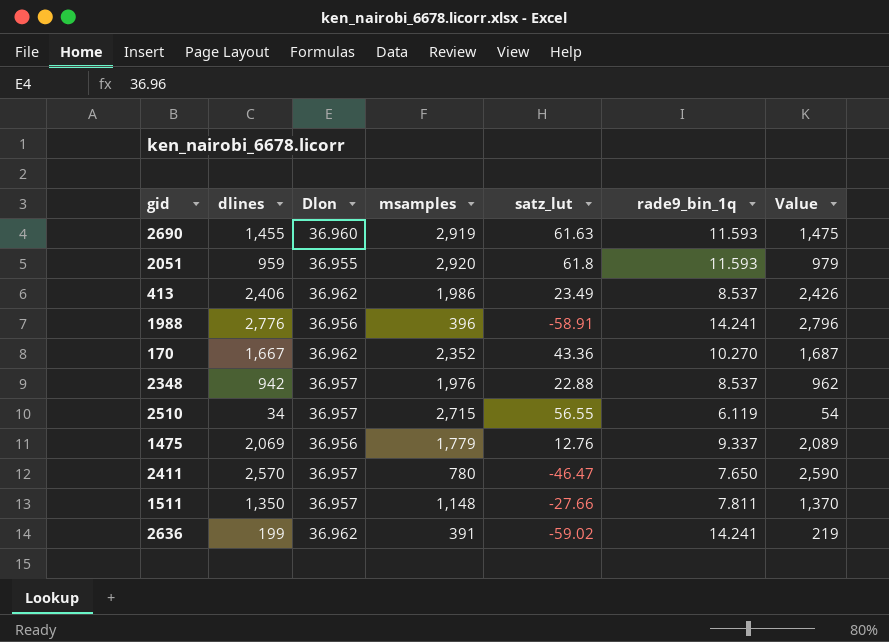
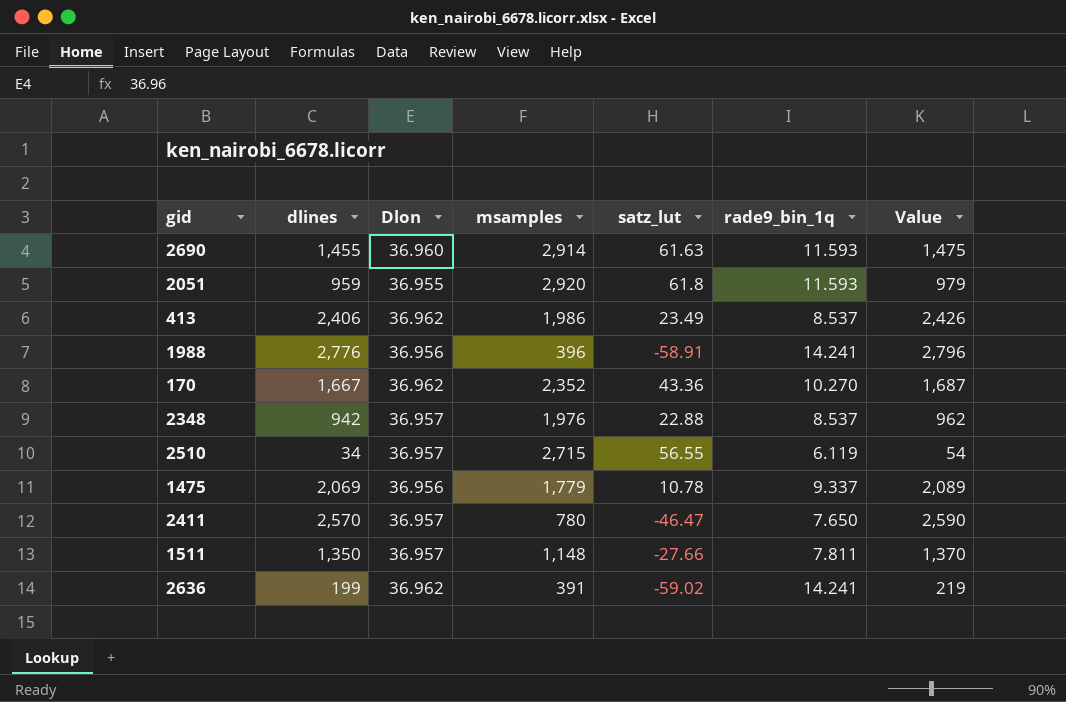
2690 | msamples: 2,919 -> 2,914
1475 | satz_lut: 12.76 -> 10.78

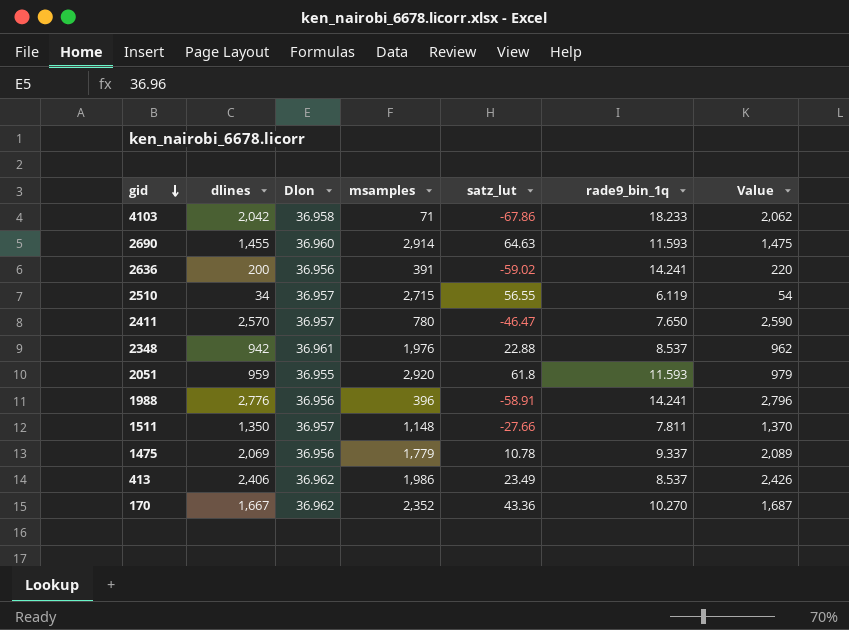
row order: none -> gid descending
row 4103: none -> 2,042 | 36.958 | 71 | -67.86 | 18.233 | 2,062
2690 | satz_lut: 61.63 -> 64.63
2636 | dlines: 199 -> 200
2636 | Dlon: 36.962 -> 36.956
2636 | Value: 219 -> 220
2348 | Dlon: 36.957 -> 36.961

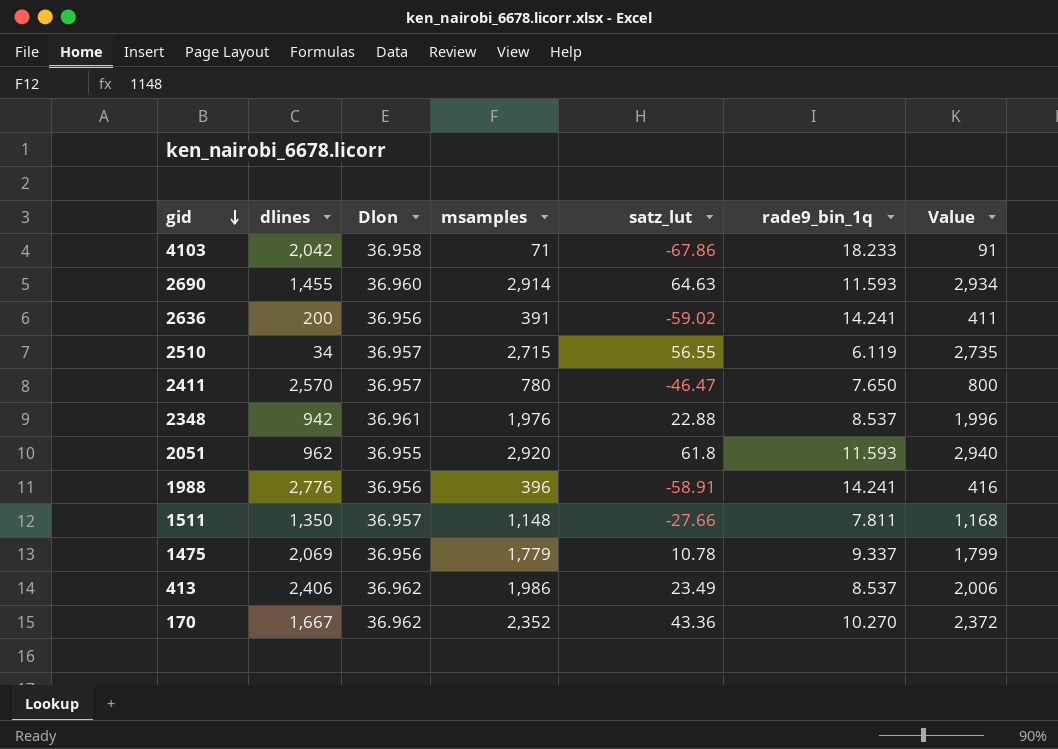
column Value | formula: [dlines] + 20 -> [msamples] + 20
2051 | dlines: 959 -> 962

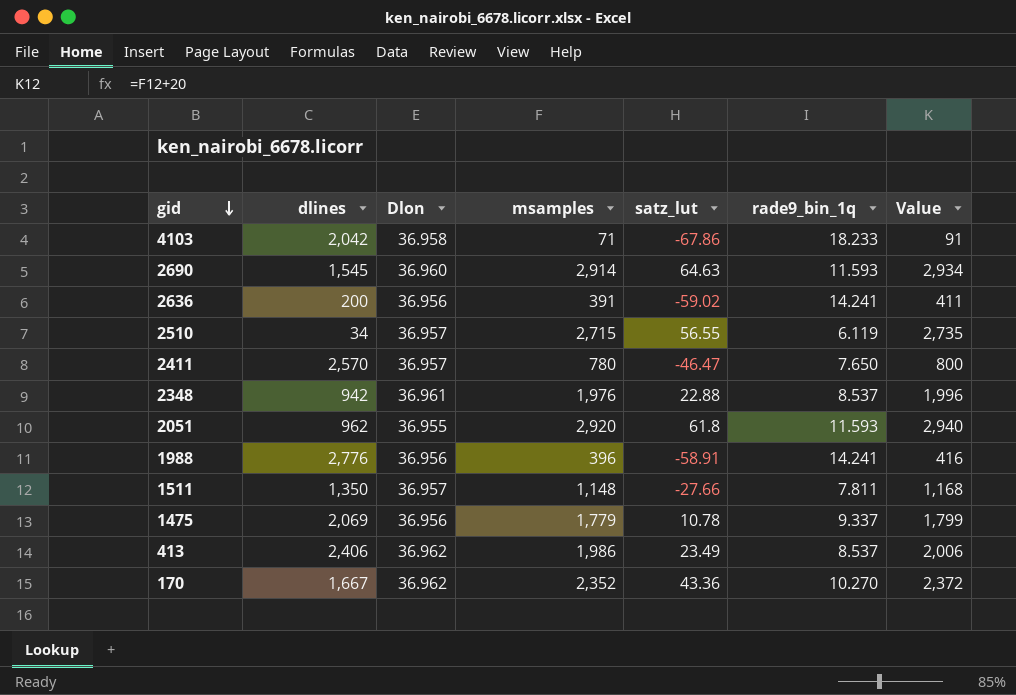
2690 | dlines: 1,455 -> 1,545

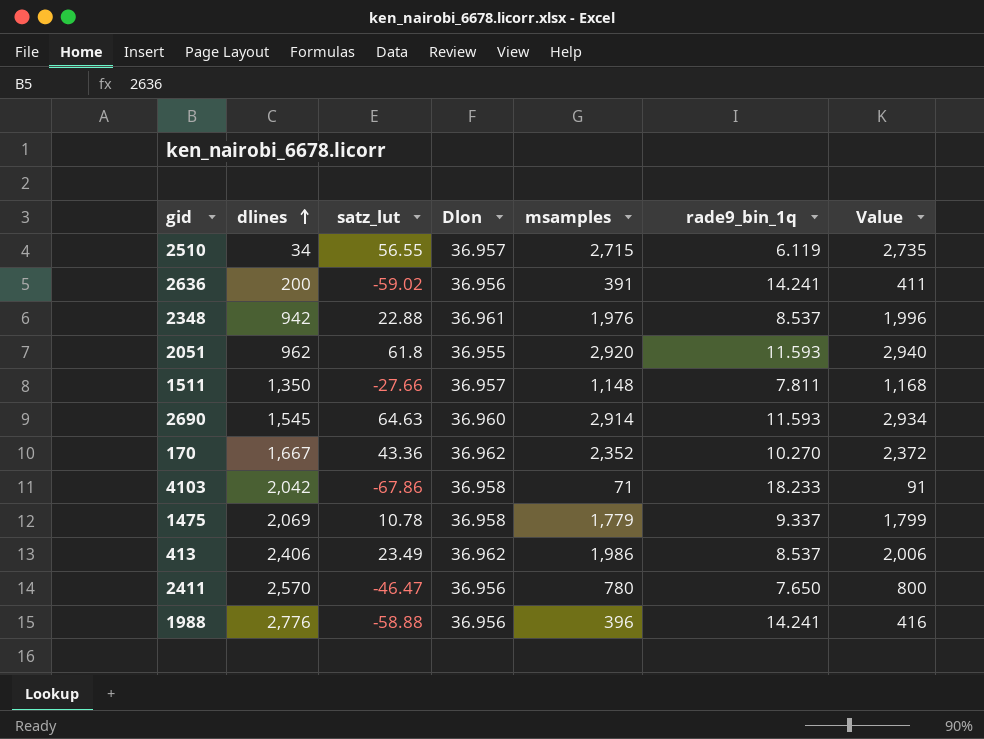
row order: gid descending -> dlines ascending
column satz_lut | position: 5 -> 3
1475 | Dlon: 36.956 -> 36.958
2411 | Dlon: 36.957 -> 36.956
1988 | satz_lut: -58.91 -> -58.88

